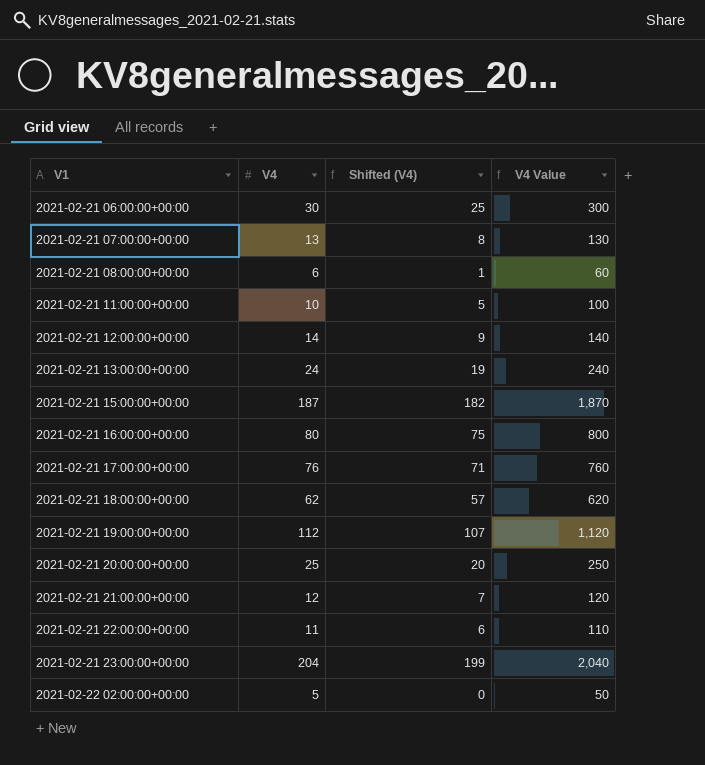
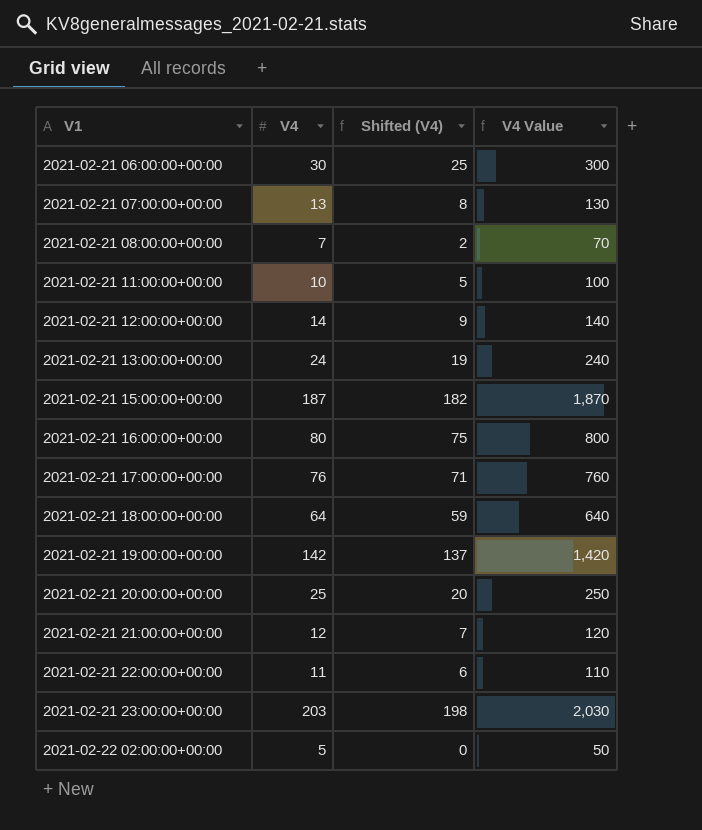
2021-02-21 08:00:00+00:00 | V4: 6 -> 7
2021-02-21 08:00:00+00:00 | Shifted (V4): 1 -> 2
2021-02-21 08:00:00+00:00 | V4 Value: 60 -> 70
2021-02-21 18:00:00+00:00 | V4: 62 -> 64
2021-02-21 18:00:00+00:00 | Shifted (V4): 57 -> 59
2021-02-21 18:00:00+00:00 | V4 Value: 620 -> 640
2021-02-21 19:00:00+00:00 | V4: 112 -> 142
2021-02-21 19:00:00+00:00 | Shifted (V4): 107 -> 137
2021-02-21 19:00:00+00:00 | V4 Value: 1,120 -> 1,420
2021-02-21 23:00:00+00:00 | V4: 204 -> 203
2021-02-21 23:00:00+00:00 | Shifted (V4): 199 -> 198
2021-02-21 23:00:00+00:00 | V4 Value: 2,040 -> 2,030

